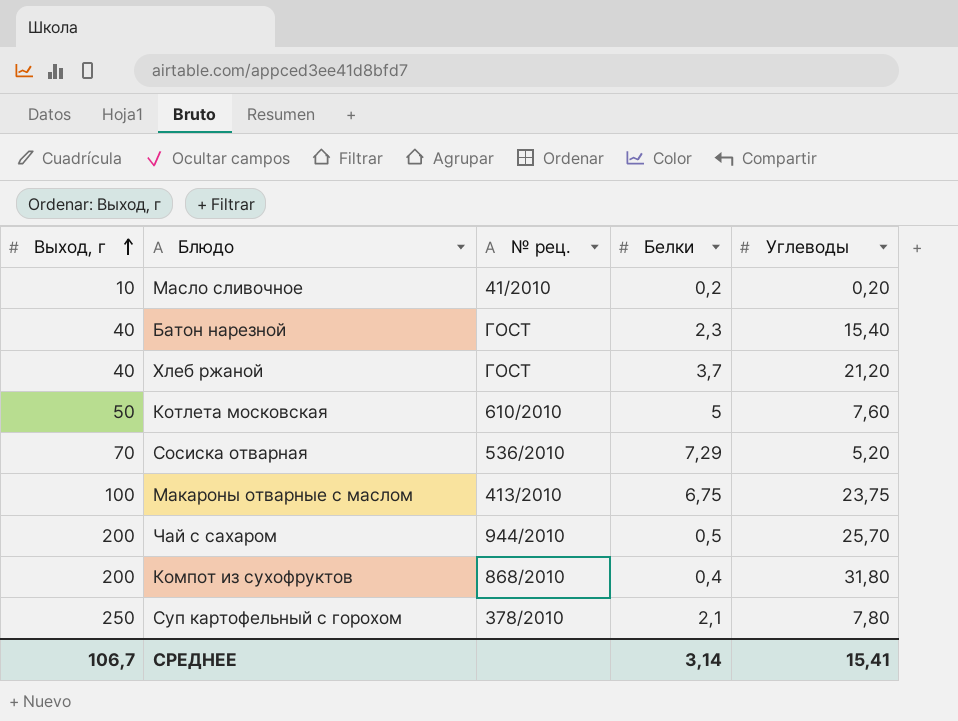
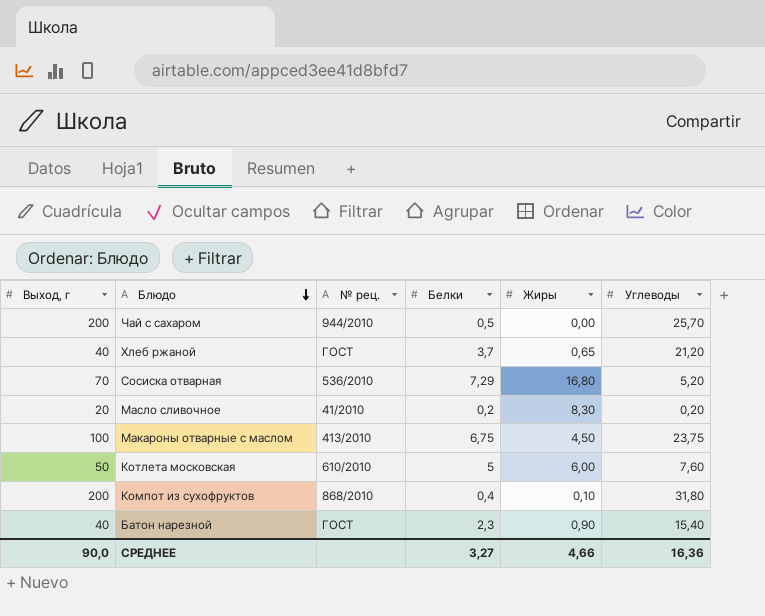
row order: Выход, г ascending -> Блюдо descending
column Жиры | position: none -> 5
row Суп картофельный с горохом: 250 | 378/2010 | 2,1 | 7,80 -> none
Масло сливочное | Выход, г: 10 -> 20
СРЕДНЕЕ | Выход, г: 106,7 -> 90,0
СРЕДНЕЕ | Белки: 3,14 -> 3,27
СРЕДНЕЕ | Углеводы: 15,41 -> 16,36

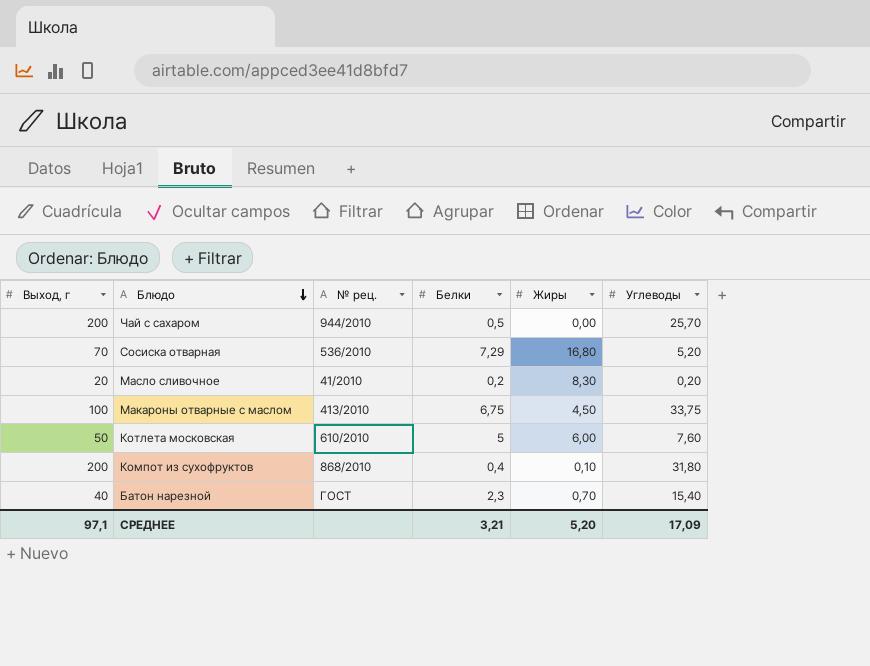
row Хлеб ржаной: 40 | ГОСТ | 3,7 | 0,65 | 21,20 -> none
Макароны отварные с маслом | Углеводы: 23,75 -> 33,75
Батон нарезной | Жиры: 0,90 -> 0,70
СРЕДНЕЕ | Выход, г: 90,0 -> 97,1
СРЕДНЕЕ | Белки: 3,27 -> 3,21
СРЕДНЕЕ | Жиры: 4,66 -> 5,20
СРЕДНЕЕ | Углеводы: 16,36 -> 17,09

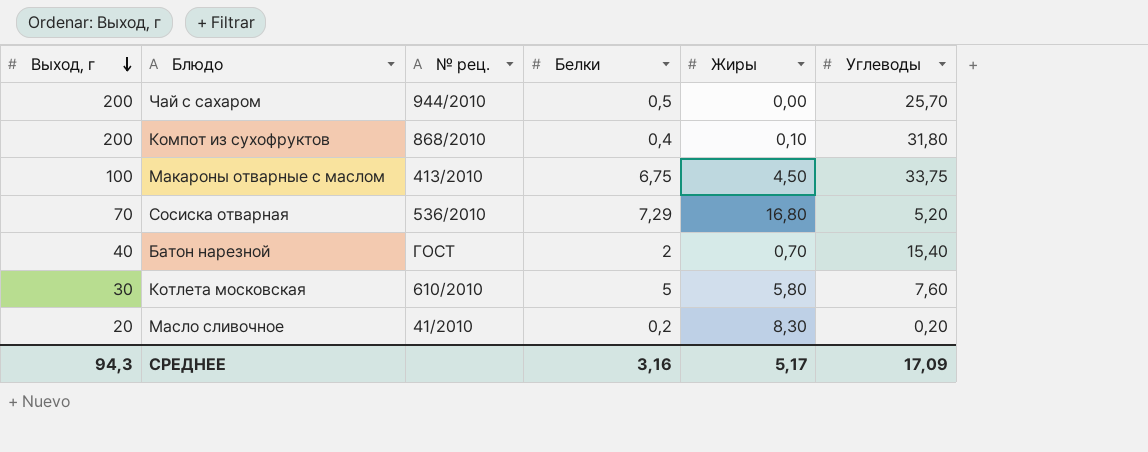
row order: Блюдо descending -> Выход, г descending
Батон нарезной | Белки: 2,3 -> 2
Котлета московская | Выход, г: 50 -> 30
Котлета московская | Жиры: 6,00 -> 5,80
СРЕДНЕЕ | Выход, г: 97,1 -> 94,3
СРЕДНЕЕ | Белки: 3,21 -> 3,16
СРЕДНЕЕ | Жиры: 5,20 -> 5,17

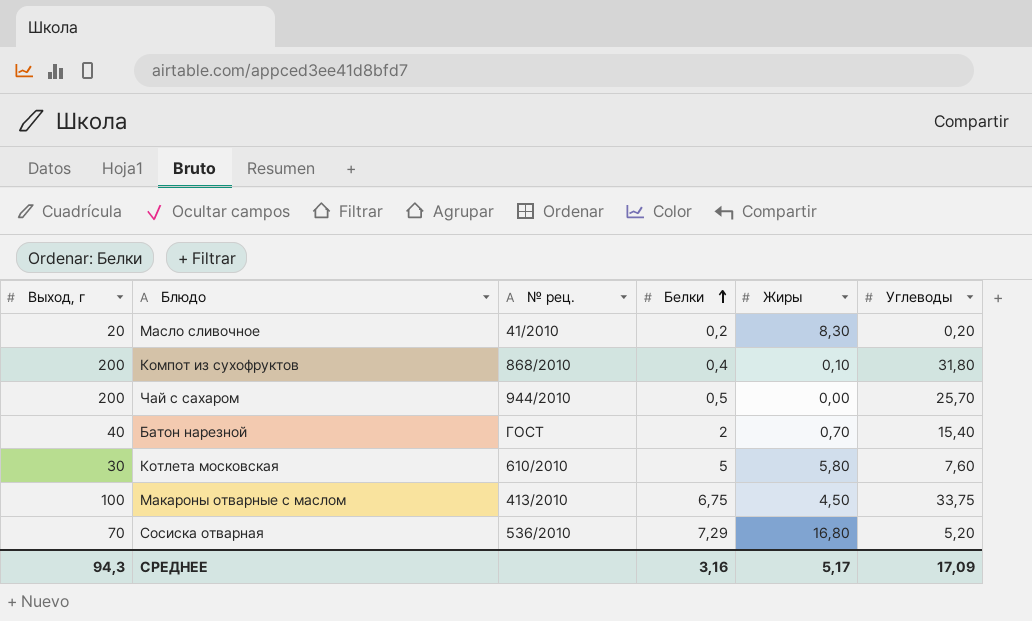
row order: Выход, г descending -> Белки ascending

